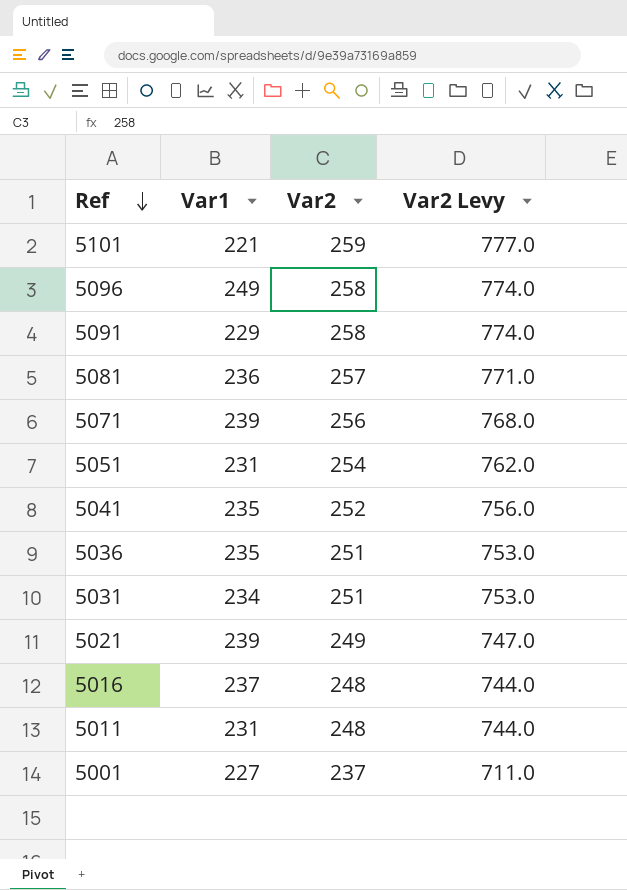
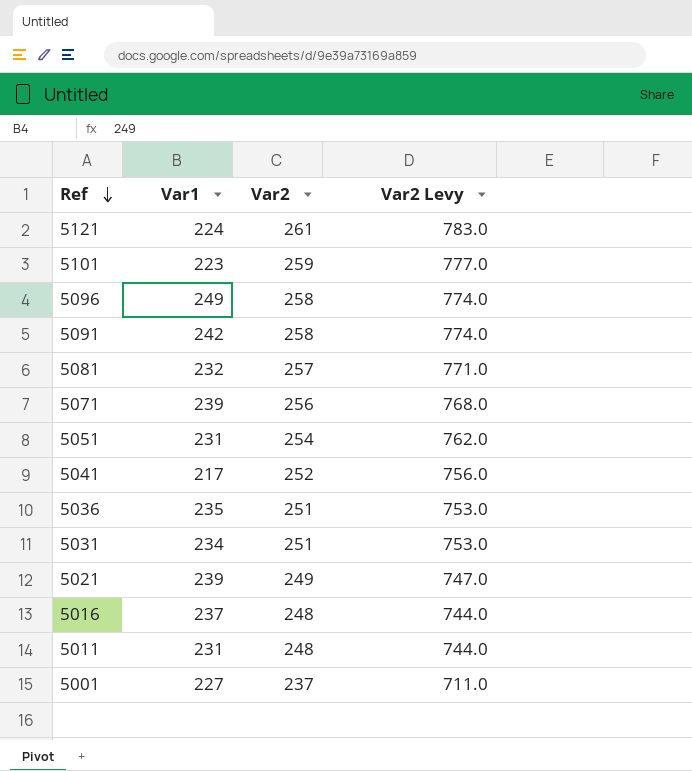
row 5121: none -> 224 | 261 | 783.0
5101 | Var1: 221 -> 223
5091 | Var1: 229 -> 242
5081 | Var1: 236 -> 232
5041 | Var1: 235 -> 217

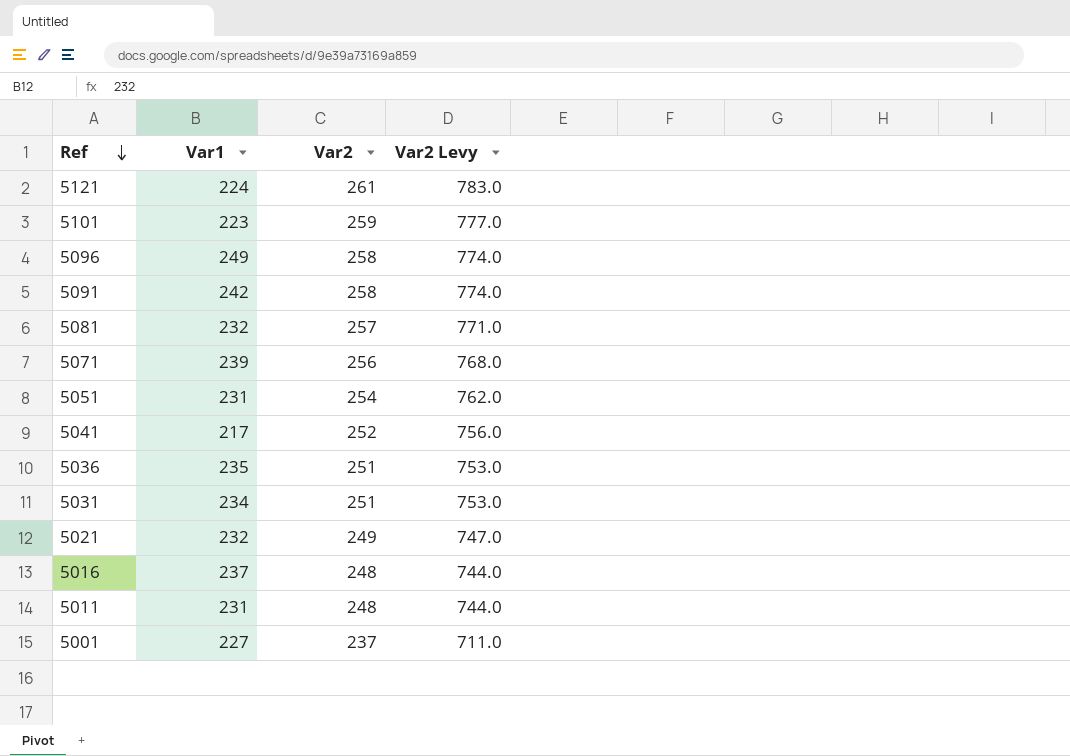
5021 | Var1: 239 -> 232

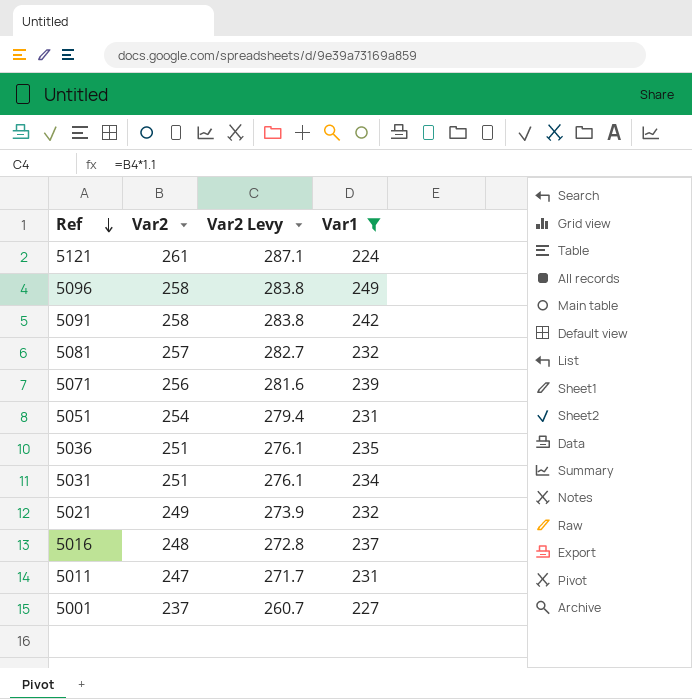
filter: none -> Var1 >= 224
column Var2 Levy | formula: [Var2] * 3 -> [Var2] * 1.1
column Var1 | position: 2 -> 4
5011 | Var2: 248 -> 247

